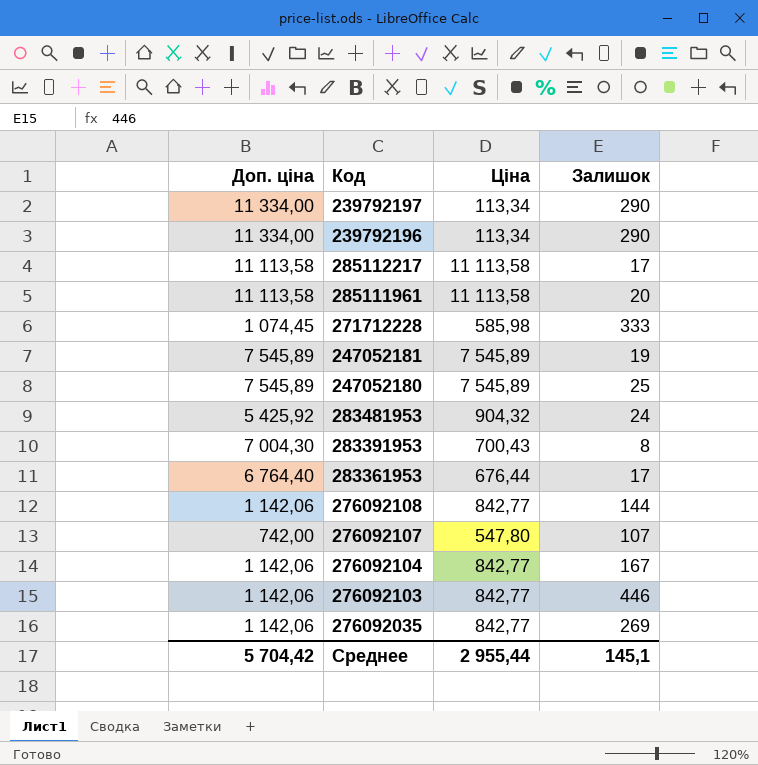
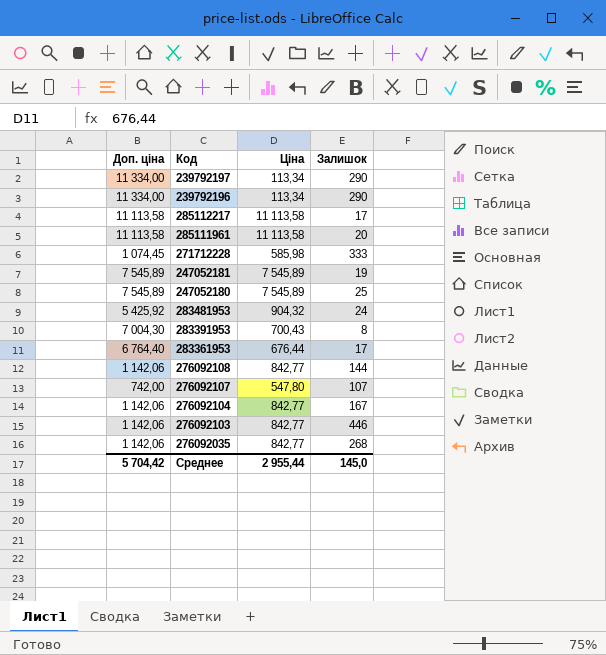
276092035 | Залишок: 269 -> 268
Среднее | Залишок: 145,1 -> 145,0

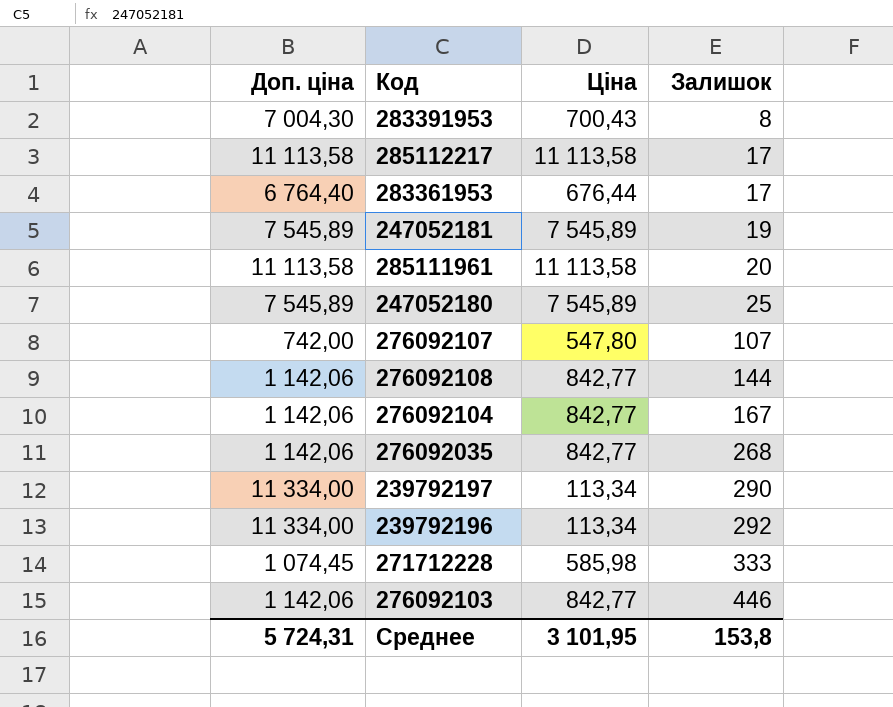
row order: none -> Залишок ascending
row 283481953: 5 425,92 | 904,32 | 24 -> none
239792196 | Залишок: 290 -> 292
Среднее | Доп. ціна: 5 704,42 -> 5 724,31
Среднее | Ціна: 2 955,44 -> 3 101,95
Среднее | Залишок: 145,0 -> 153,8

